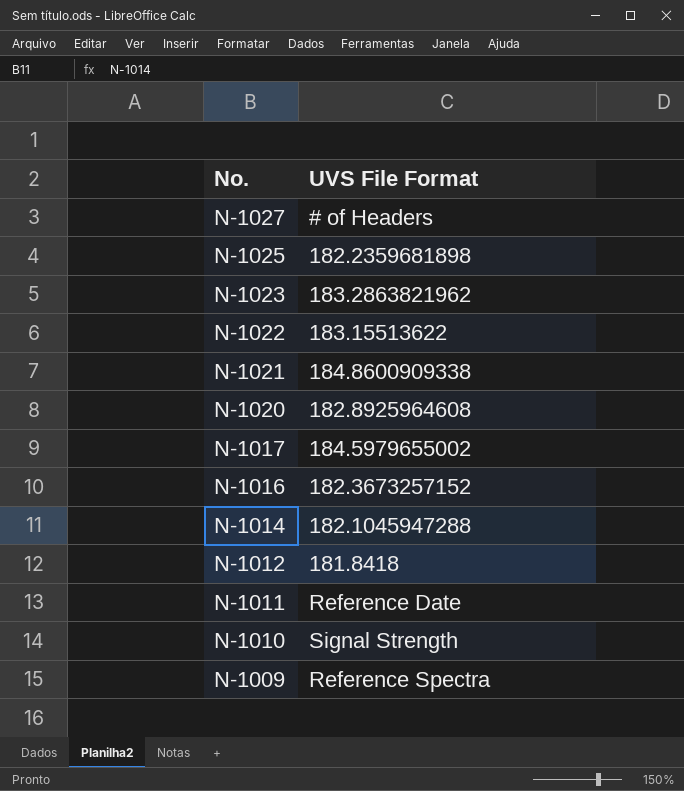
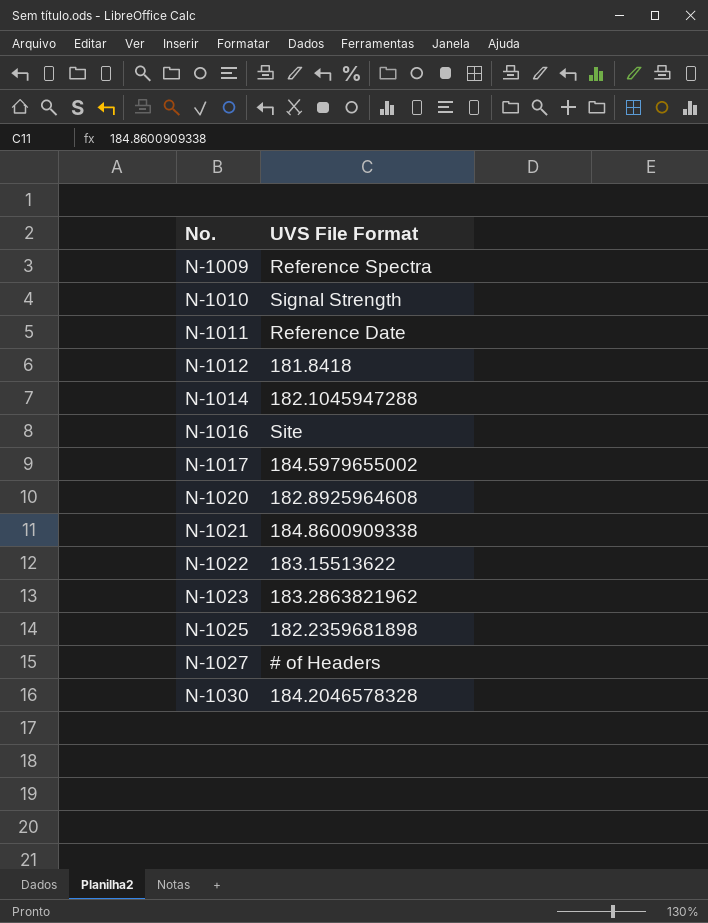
row order: No. descending -> No. ascending
N-1016 | UVS File Format: 182.3673257152 -> Site
row N-1030: none -> 184.2046578328

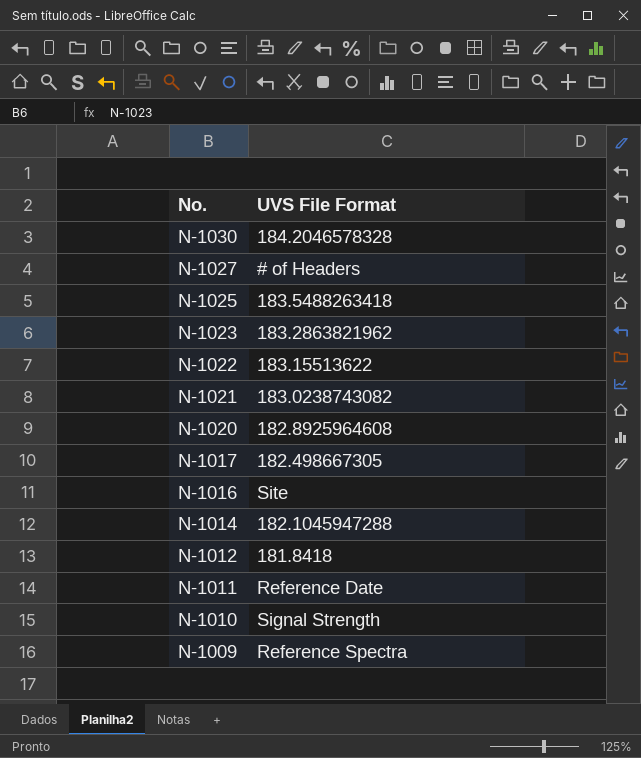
row order: No. ascending -> No. descending
N-1025 | UVS File Format: 182.2359681898 -> 183.5488263418
N-1021 | UVS File Format: 184.8600909338 -> 183.0238743082
N-1017 | UVS File Format: 184.5979655002 -> 182.498667305

